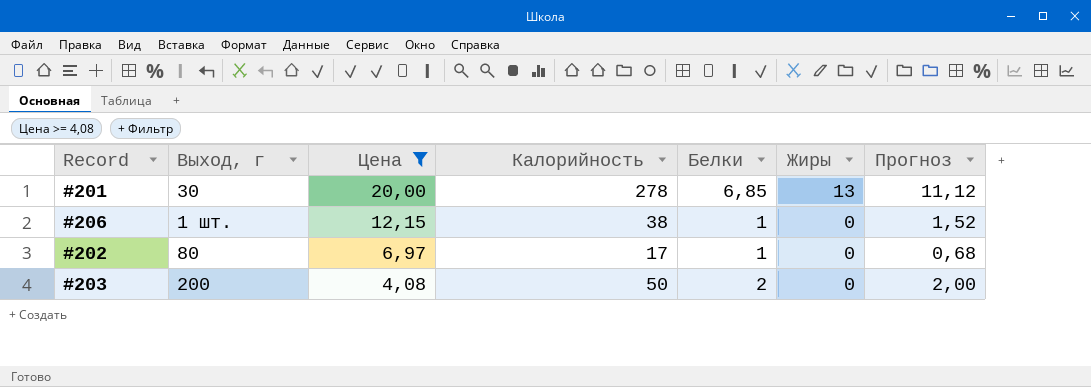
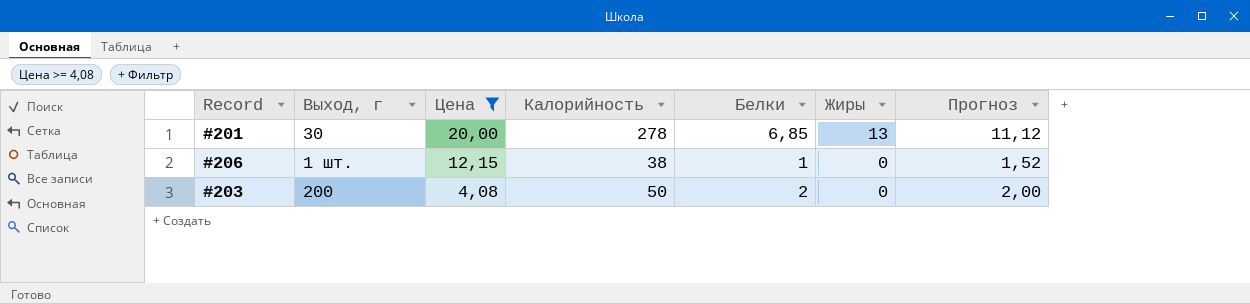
row #202: 80 | 6,97 | 17 | 1 | 0 | 0,68 -> none

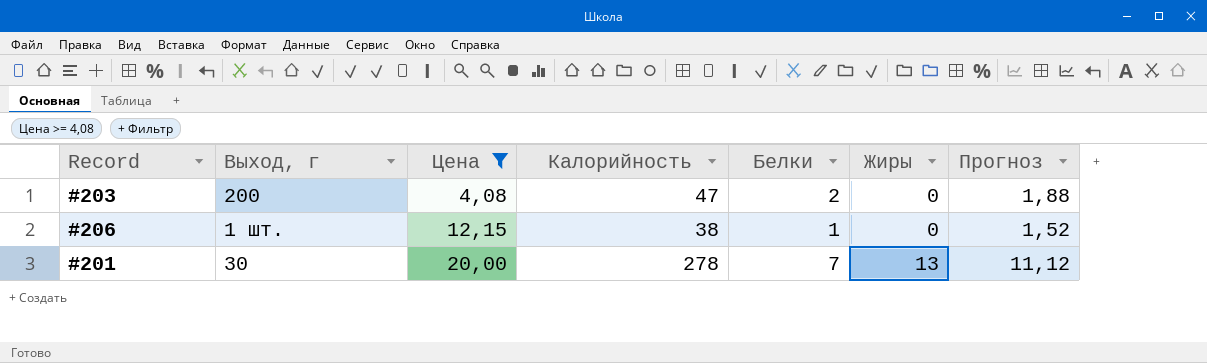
row order: Цена descending -> Цена ascending
#203 | Калорийность: 50 -> 47
#203 | Прогноз: 2,00 -> 1,88
#201 | Белки: 6,85 -> 7

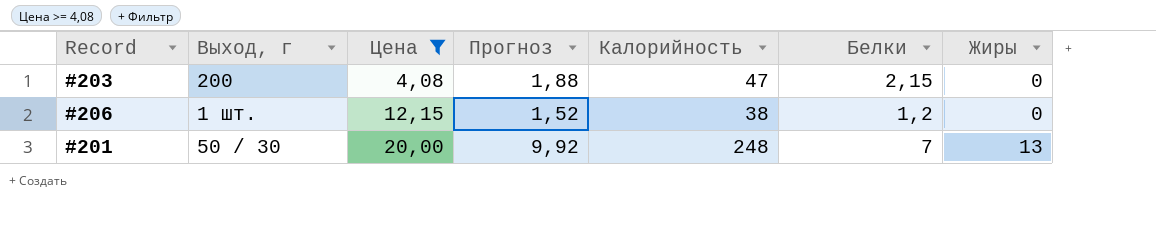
column Прогноз | position: 7 -> 4
#203 | Белки: 2 -> 2,15
#206 | Белки: 1 -> 1,2
#201 | Выход, г: 30 -> 50 / 30
#201 | Прогноз: 11,12 -> 9,92
#201 | Калорийность: 278 -> 248

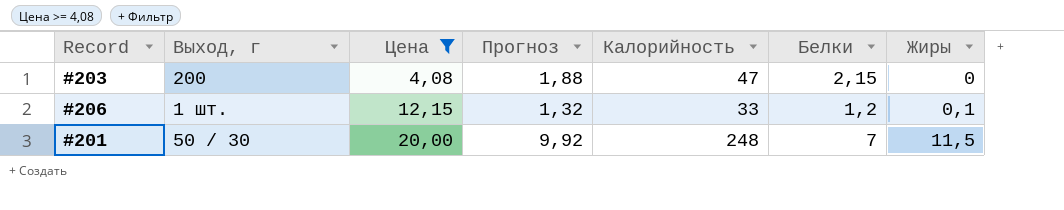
#206 | Прогноз: 1,52 -> 1,32
#206 | Калорийность: 38 -> 33
#206 | Жиры: 0 -> 0,1
#201 | Жиры: 13 -> 11,5

